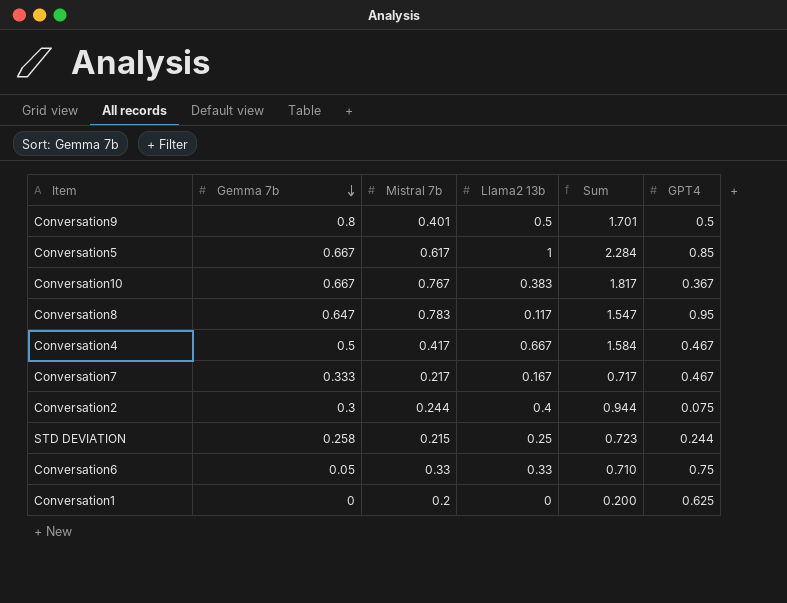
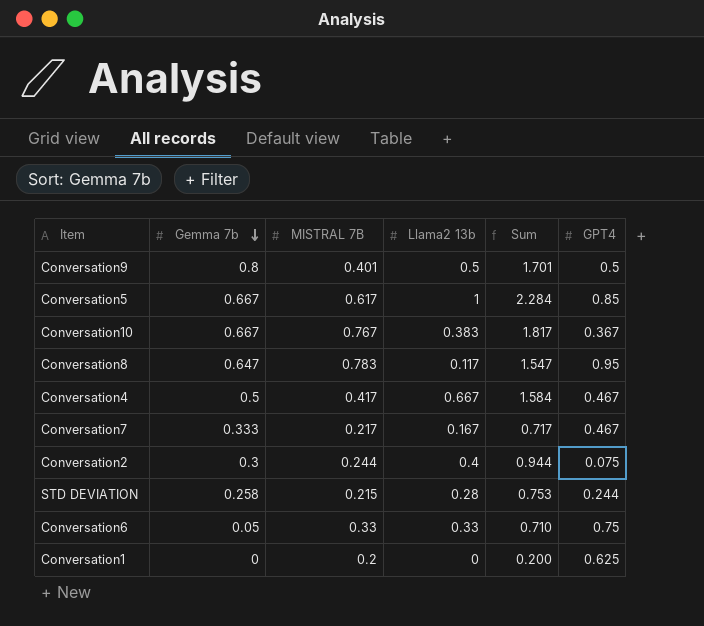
column name: Mistral 7b -> MISTRAL 7B
STD DEVIATION | Llama2 13b: 0.25 -> 0.28
STD DEVIATION | Sum: 0.723 -> 0.753

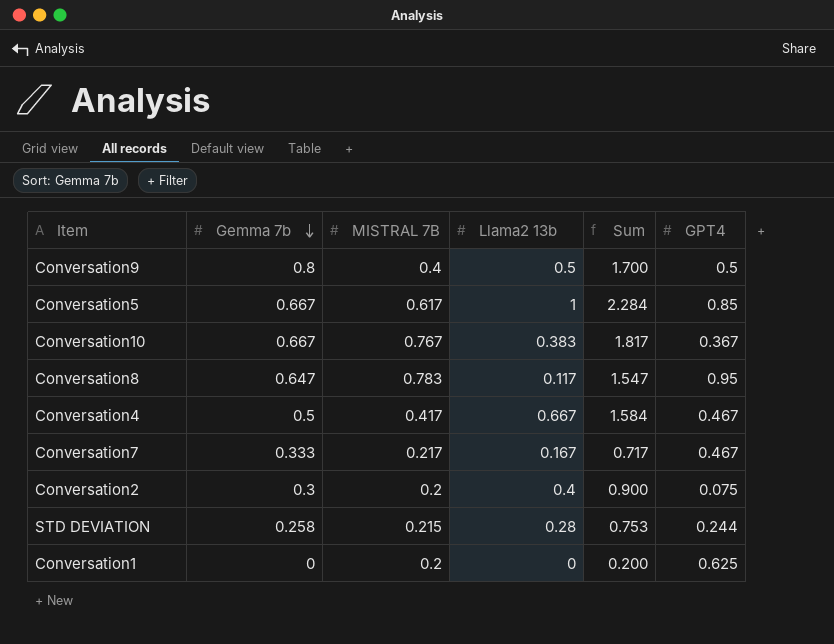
row Conversation6: 0.05 | 0.33 | 0.33 | 0.710 | 0.75 -> none
Conversation9 | MISTRAL 7B: 0.401 -> 0.4
Conversation9 | Sum: 1.701 -> 1.700
Conversation2 | MISTRAL 7B: 0.244 -> 0.2
Conversation2 | Sum: 0.944 -> 0.900

